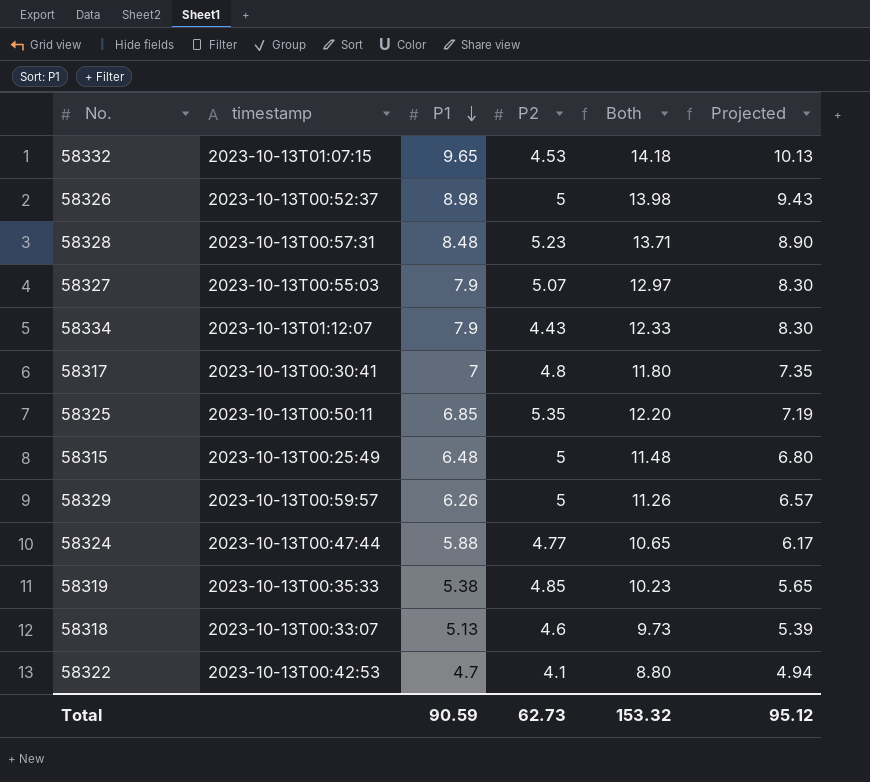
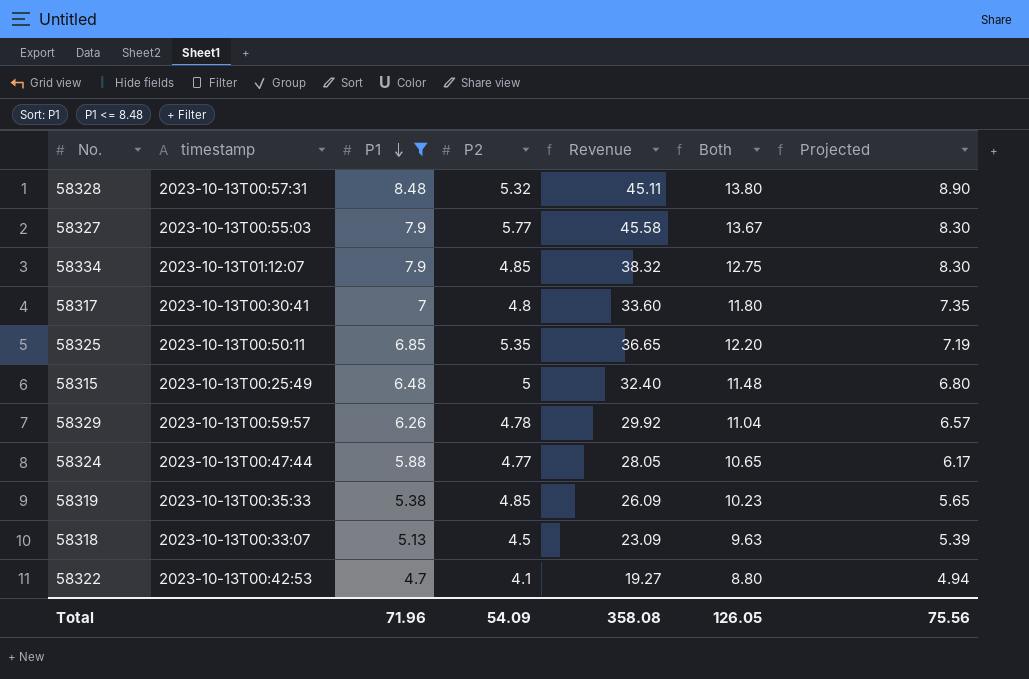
filter: none -> P1 <= 8.48
column Revenue | formula: none -> [P1] * [P2]
58328 | P2: 5.23 -> 5.32
58328 | Both: 13.71 -> 13.80
58327 | P2: 5.07 -> 5.77
58327 | Both: 12.97 -> 13.67
58334 | P2: 4.43 -> 4.85
58334 | Both: 12.33 -> 12.75
58329 | P2: 5 -> 4.78
58329 | Both: 11.26 -> 11.04
58318 | P2: 4.6 -> 4.5
58318 | Both: 9.73 -> 9.63
Total | P1: 90.59 -> 71.96
Total | P2: 62.73 -> 54.09
Total | Both: 153.32 -> 126.05
Total | Projected: 95.12 -> 75.56

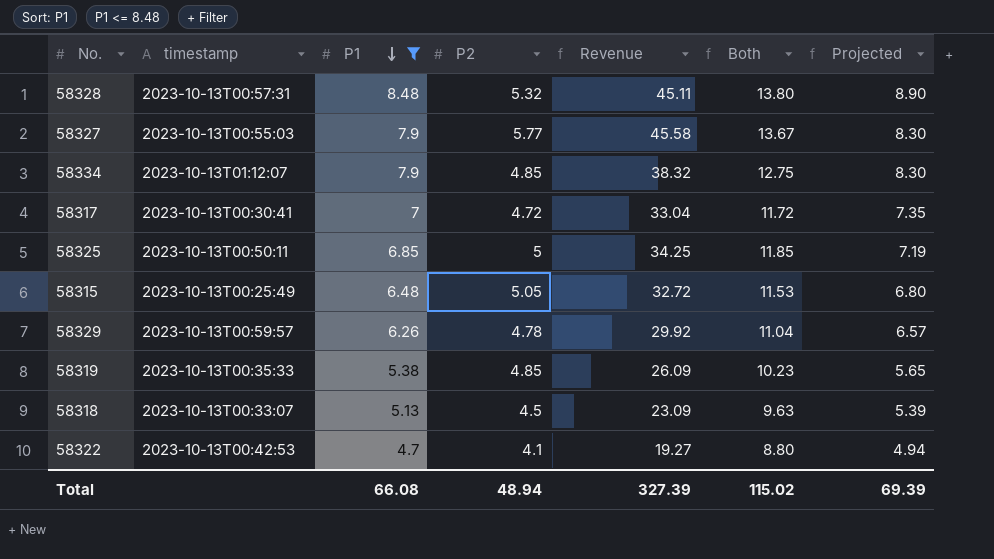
row 58324: 2023-10-13T00:47:44 | 5.88 | 4.77 | 28.05 | 10.65 | 6.17 -> none
58317 | P2: 4.8 -> 4.72
58317 | Revenue: 33.60 -> 33.04
58317 | Both: 11.80 -> 11.72
58325 | P2: 5.35 -> 5
58325 | Revenue: 36.65 -> 34.25
58325 | Both: 12.20 -> 11.85
58315 | P2: 5 -> 5.05
58315 | Revenue: 32.40 -> 32.72
58315 | Both: 11.48 -> 11.53
Total | P1: 71.96 -> 66.08
Total | P2: 54.09 -> 48.94
Total | Revenue: 358.08 -> 327.39
Total | Both: 126.05 -> 115.02
Total | Projected: 75.56 -> 69.39

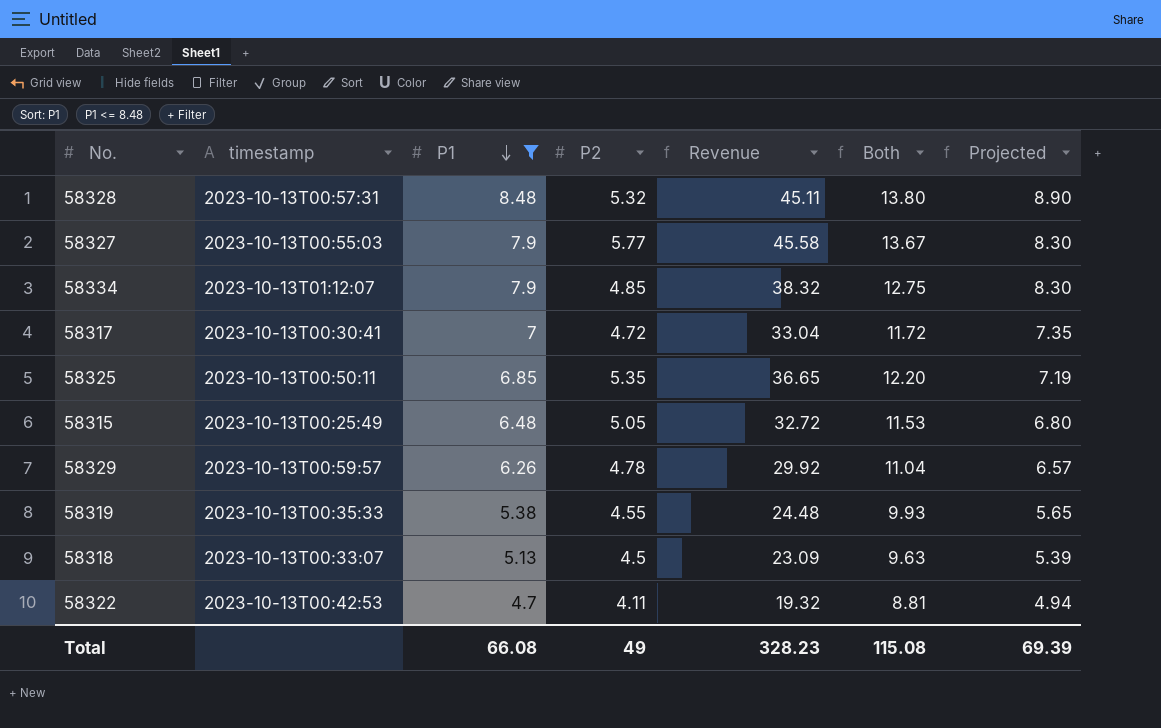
58325 | P2: 5 -> 5.35
58325 | Revenue: 34.25 -> 36.65
58325 | Both: 11.85 -> 12.20
58319 | P2: 4.85 -> 4.55
58319 | Revenue: 26.09 -> 24.48
58319 | Both: 10.23 -> 9.93
58322 | P2: 4.1 -> 4.11
58322 | Revenue: 19.27 -> 19.32
58322 | Both: 8.80 -> 8.81
Total | P2: 48.94 -> 49
Total | Revenue: 327.39 -> 328.23
Total | Both: 115.02 -> 115.08

